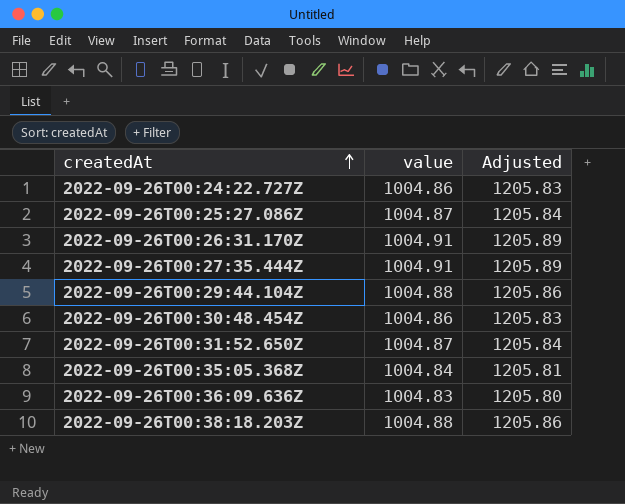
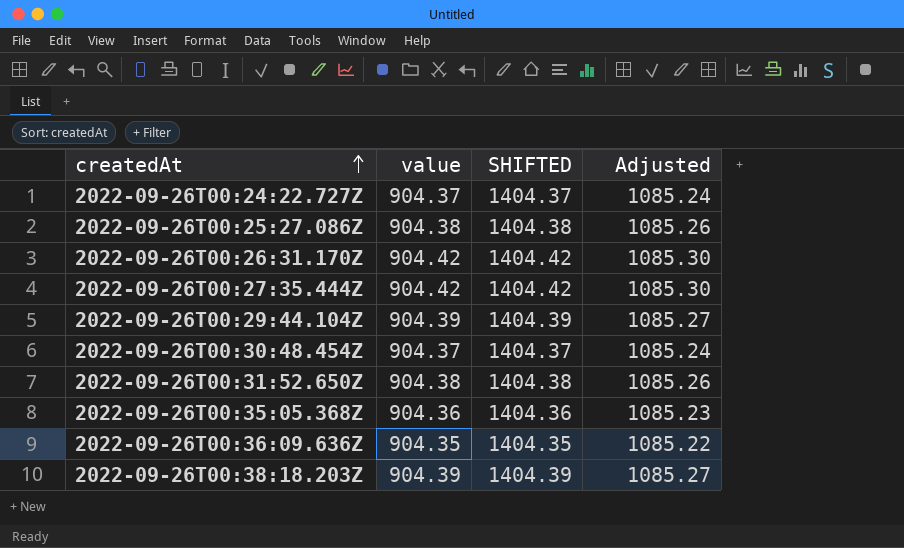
column SHIFTED | formula: none -> [value] + 500
2022-09-26T00:24:22.727Z | value: 1004.86 -> 904.37
2022-09-26T00:24:22.727Z | Adjusted: 1205.83 -> 1085.24
2022-09-26T00:25:27.086Z | value: 1004.87 -> 904.38
2022-09-26T00:25:27.086Z | Adjusted: 1205.84 -> 1085.26
2022-09-26T00:26:31.170Z | value: 1004.91 -> 904.42
2022-09-26T00:26:31.170Z | Adjusted: 1205.89 -> 1085.30
2022-09-26T00:27:35.444Z | value: 1004.91 -> 904.42
2022-09-26T00:27:35.444Z | Adjusted: 1205.89 -> 1085.30
2022-09-26T00:29:44.104Z | value: 1004.88 -> 904.39
2022-09-26T00:29:44.104Z | Adjusted: 1205.86 -> 1085.27
2022-09-26T00:30:48.454Z | value: 1004.86 -> 904.37
2022-09-26T00:30:48.454Z | Adjusted: 1205.83 -> 1085.24
2022-09-26T00:31:52.650Z | value: 1004.87 -> 904.38
2022-09-26T00:31:52.650Z | Adjusted: 1205.84 -> 1085.26
2022-09-26T00:35:05.368Z | value: 1004.84 -> 904.36
2022-09-26T00:35:05.368Z | Adjusted: 1205.81 -> 1085.23
2022-09-26T00:36:09.636Z | value: 1004.83 -> 904.35
2022-09-26T00:36:09.636Z | Adjusted: 1205.80 -> 1085.22
2022-09-26T00:38:18.203Z | value: 1004.88 -> 904.39
2022-09-26T00:38:18.203Z | Adjusted: 1205.86 -> 1085.27

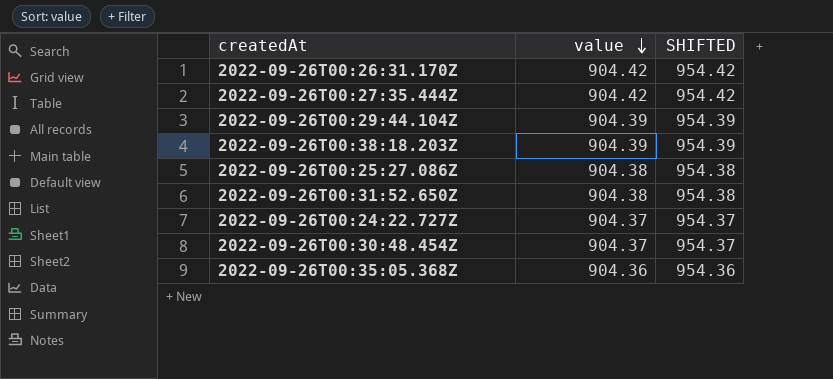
row order: createdAt ascending -> value descending
column Adjusted | formula: [value] * 1.2 -> none
column SHIFTED | formula: [value] + 500 -> [value] + 50
row 2022-09-26T00:36:09.636Z: 904.35 | 1404.35 | 1085.22 -> none

